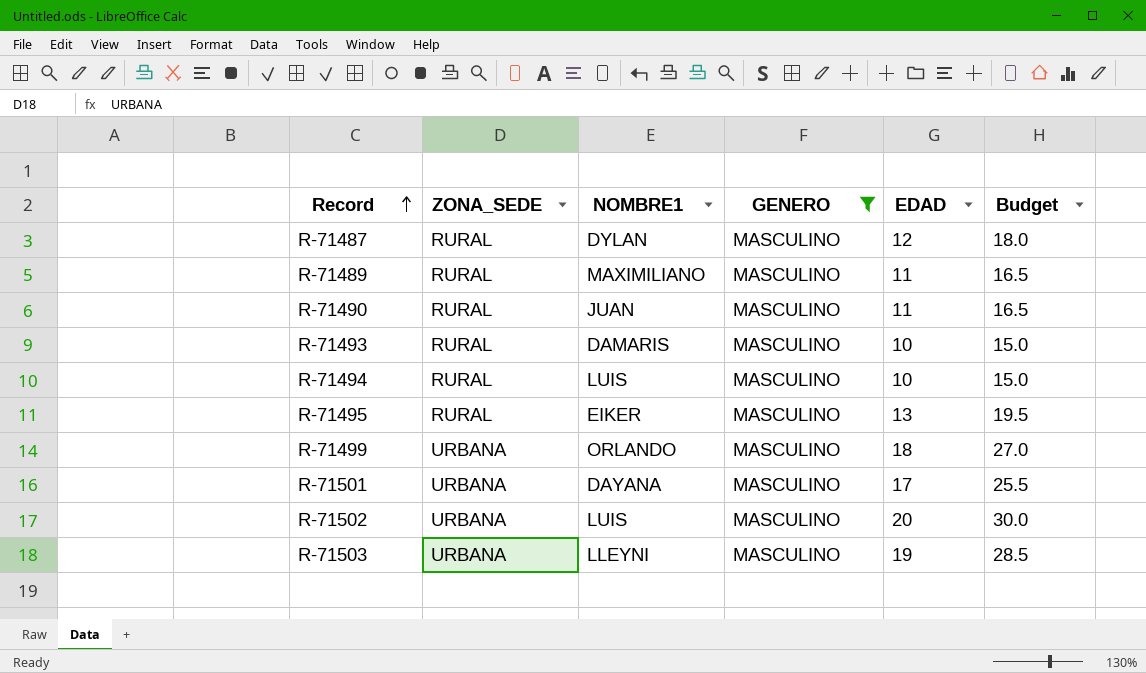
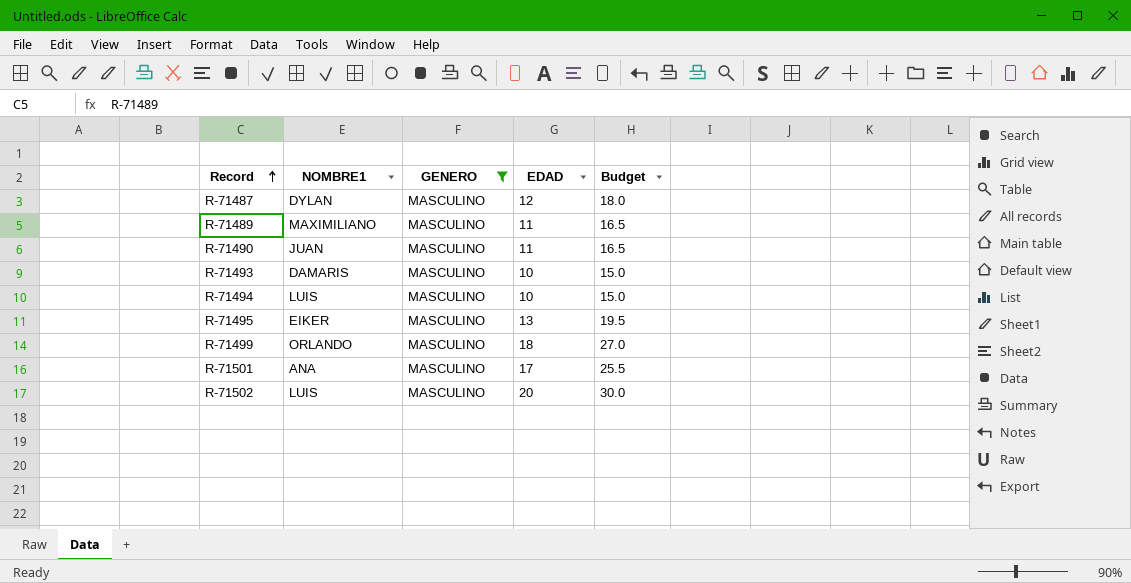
column ZONA_SEDE | position: 2 -> none
row R-71503: URBANA | LLEYNI | MASCULINO | 19 | 28.5 -> none
R-71501 | NOMBRE1: DAYANA -> ANA

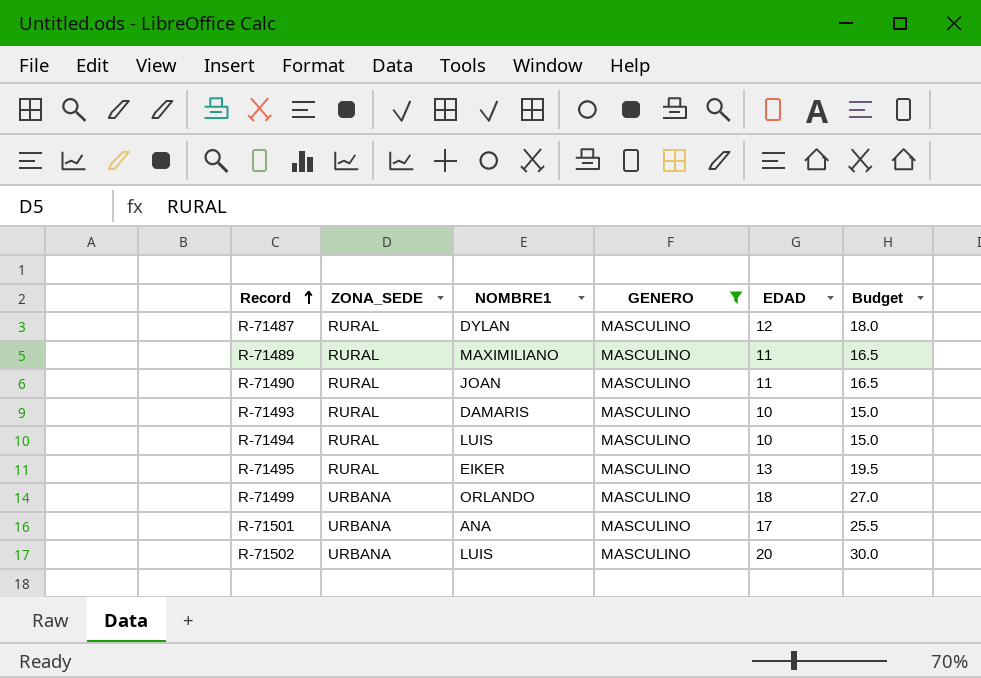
column ZONA_SEDE | position: none -> 2
R-71490 | NOMBRE1: JUAN -> JOAN

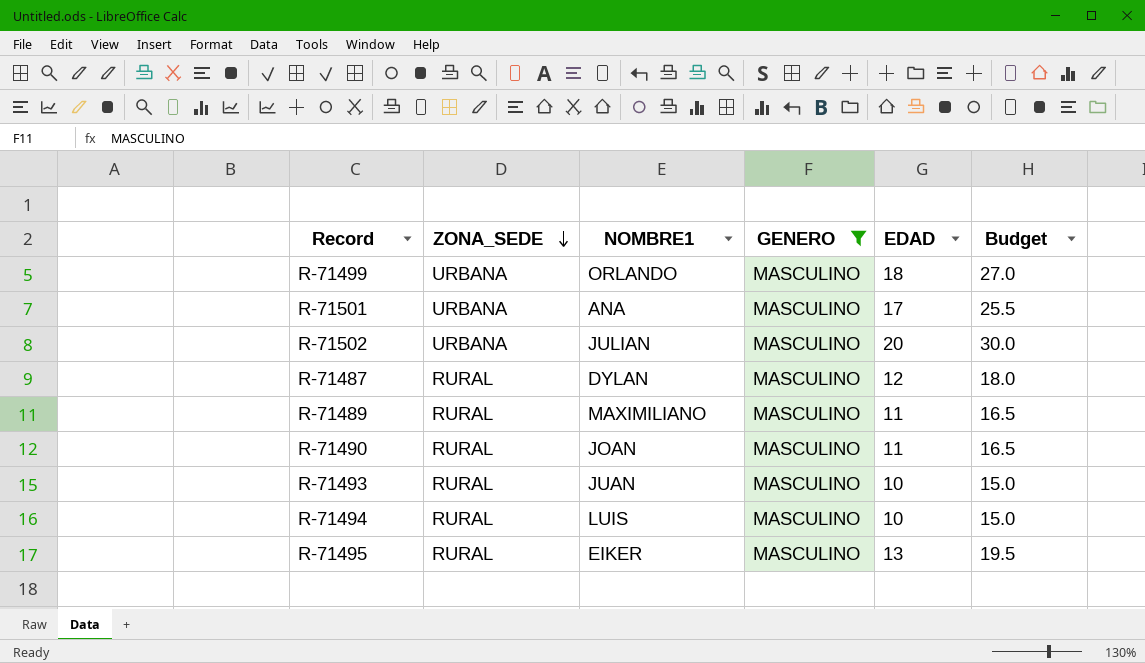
row order: Record ascending -> ZONA_SEDE descending
R-71502 | NOMBRE1: LUIS -> JULIAN
R-71493 | NOMBRE1: DAMARIS -> JUAN

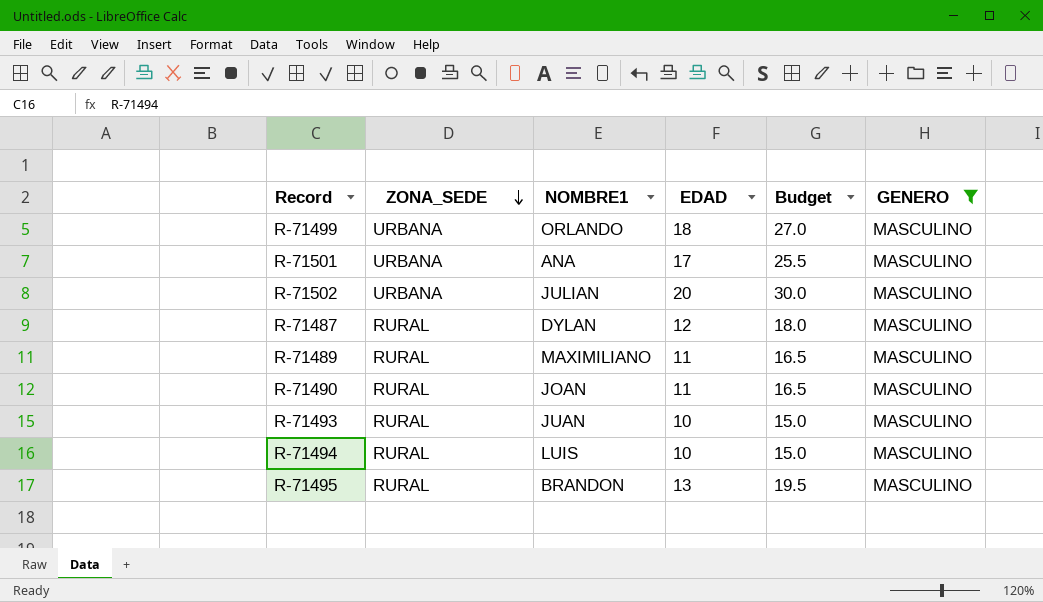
column GENERO | position: 4 -> 6
R-71495 | NOMBRE1: EIKER -> BRANDON

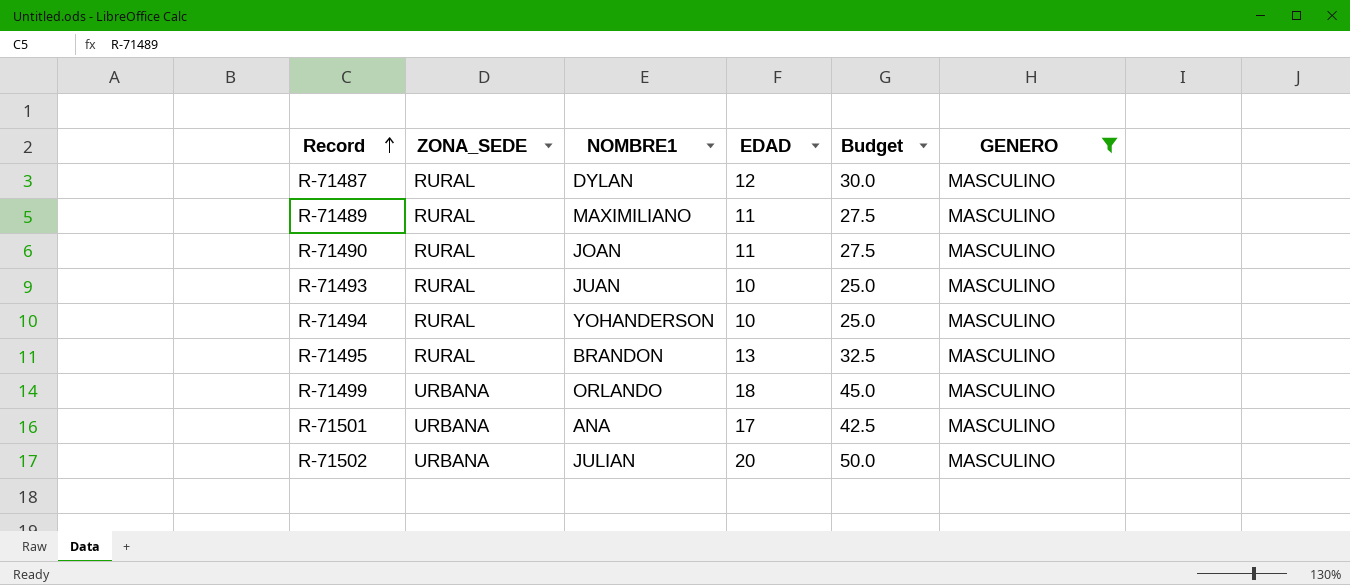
row order: ZONA_SEDE descending -> Record ascending
column Budget | formula: [EDAD] * 1.5 -> [EDAD] * 2.5
R-71494 | NOMBRE1: LUIS -> YOHANDERSON

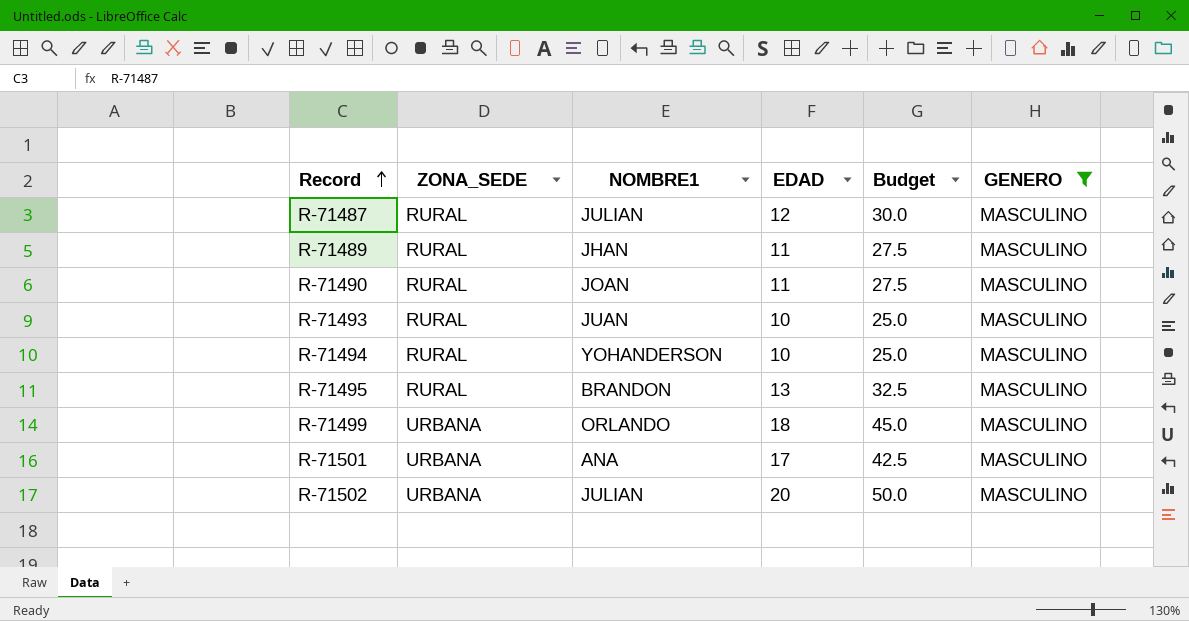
R-71487 | NOMBRE1: DYLAN -> JULIAN
R-71489 | NOMBRE1: MAXIMILIANO -> JHAN

